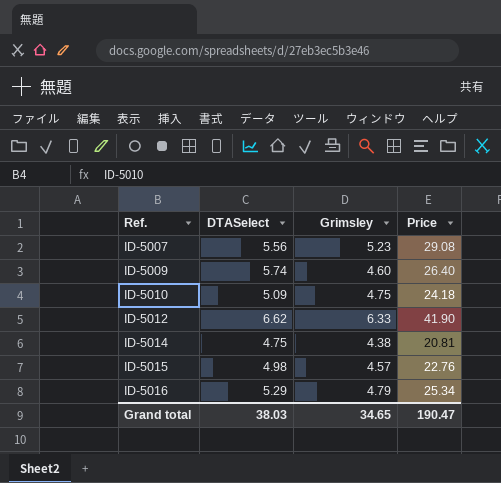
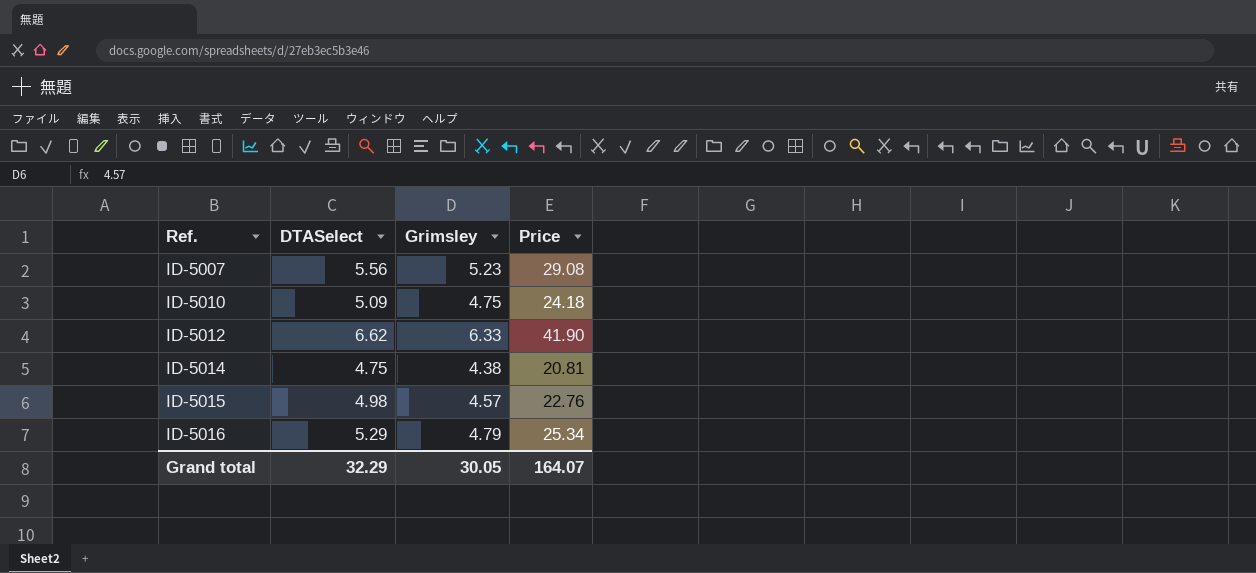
row ID-5009: 5.74 | 4.60 | 26.40 -> none
Grand total | DTASelect: 38.03 -> 32.29
Grand total | Grimsley: 34.65 -> 30.05
Grand total | Price: 190.47 -> 164.07

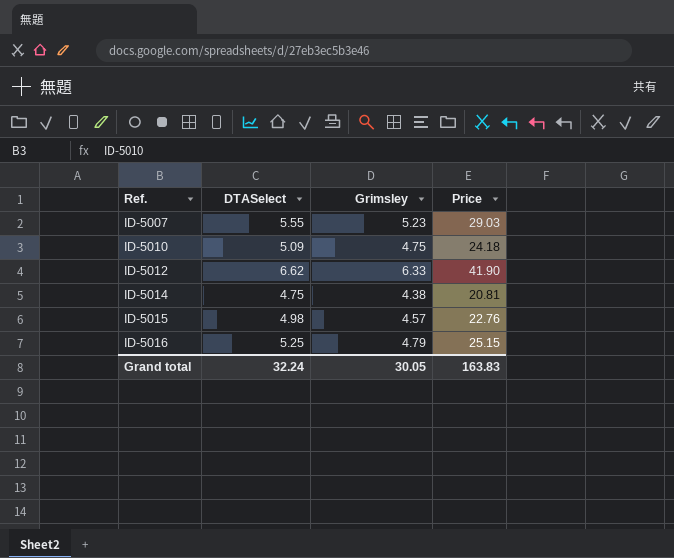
ID-5007 | DTASelect: 5.56 -> 5.55
ID-5007 | Price: 29.08 -> 29.03
ID-5016 | DTASelect: 5.29 -> 5.25
ID-5016 | Price: 25.34 -> 25.15
Grand total | DTASelect: 32.29 -> 32.24
Grand total | Price: 164.07 -> 163.83

